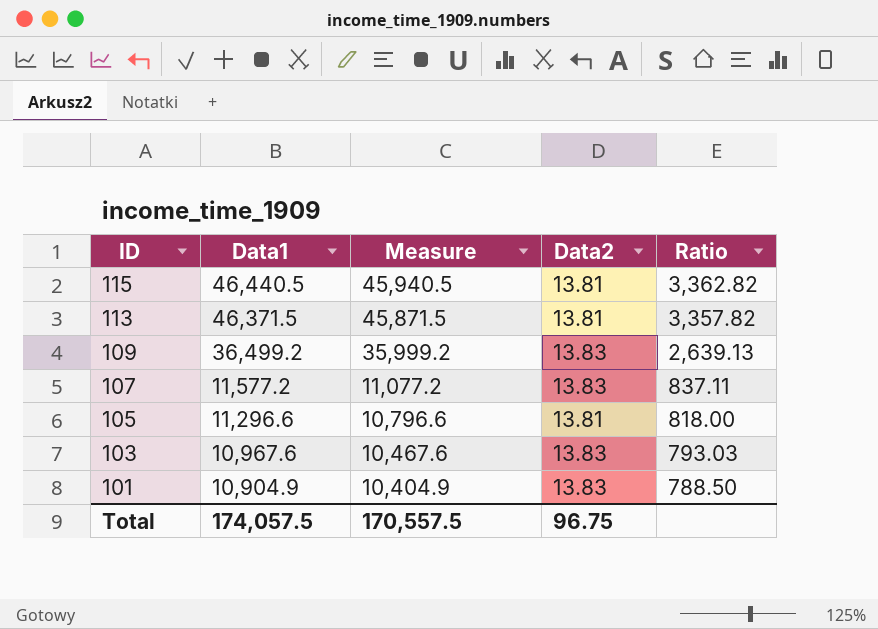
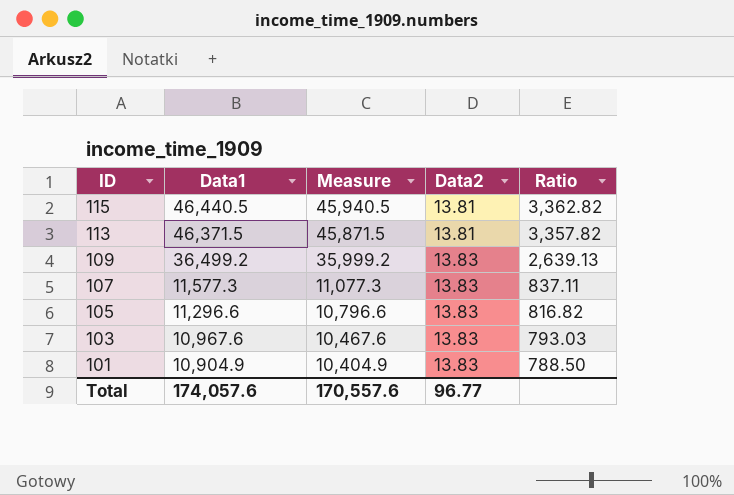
107 | Data1: 11,577.2 -> 11,577.3
107 | Measure: 11,077.2 -> 11,077.3
105 | Data2: 13.81 -> 13.83
105 | Ratio: 818.00 -> 816.82
Total | Data1: 174,057.5 -> 174,057.6
Total | Measure: 170,557.5 -> 170,557.6
Total | Data2: 96.75 -> 96.77

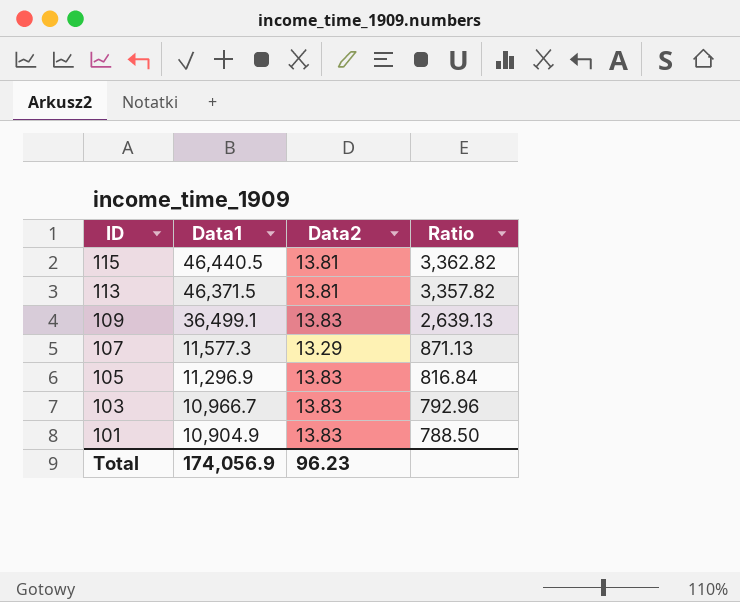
column Measure | formula: [Data1] - 500 -> none
109 | Data1: 36,499.2 -> 36,499.1
107 | Data2: 13.83 -> 13.29
107 | Ratio: 837.11 -> 871.13
105 | Data1: 11,296.6 -> 11,296.9
105 | Ratio: 816.82 -> 816.84
103 | Data1: 10,967.6 -> 10,966.7
103 | Ratio: 793.03 -> 792.96
Total | Data1: 174,057.6 -> 174,056.9
Total | Data2: 96.77 -> 96.23

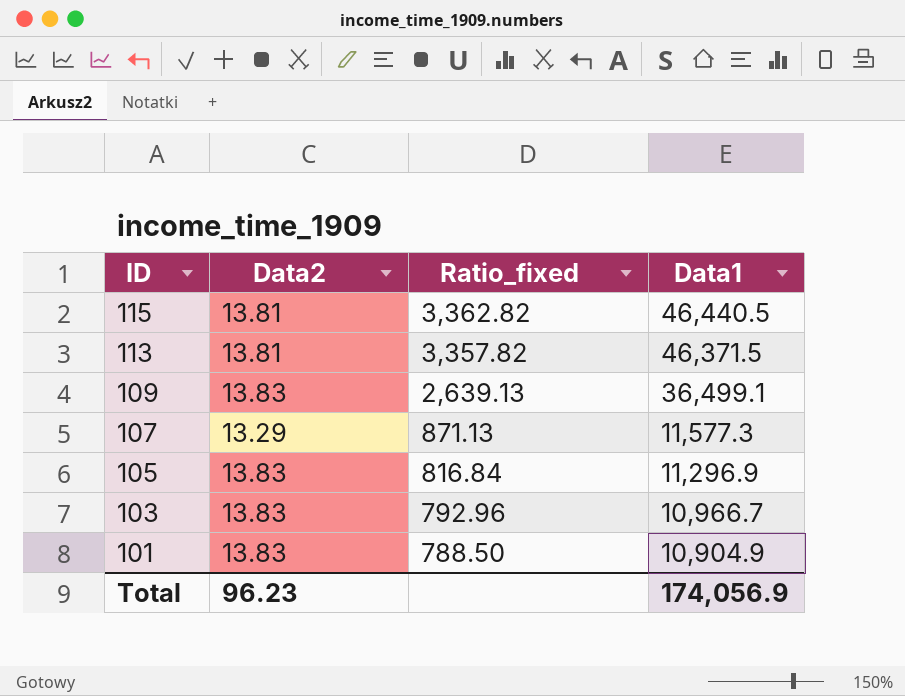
column name: Ratio -> Ratio_fixed
column Data1 | position: 2 -> 4

